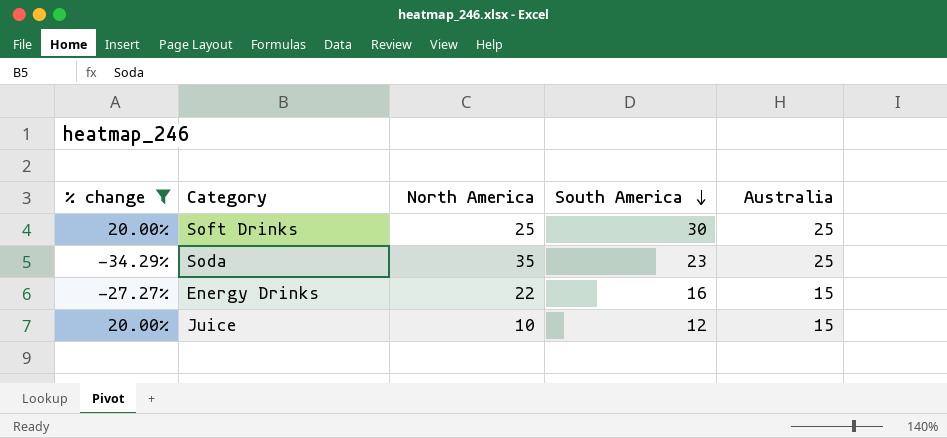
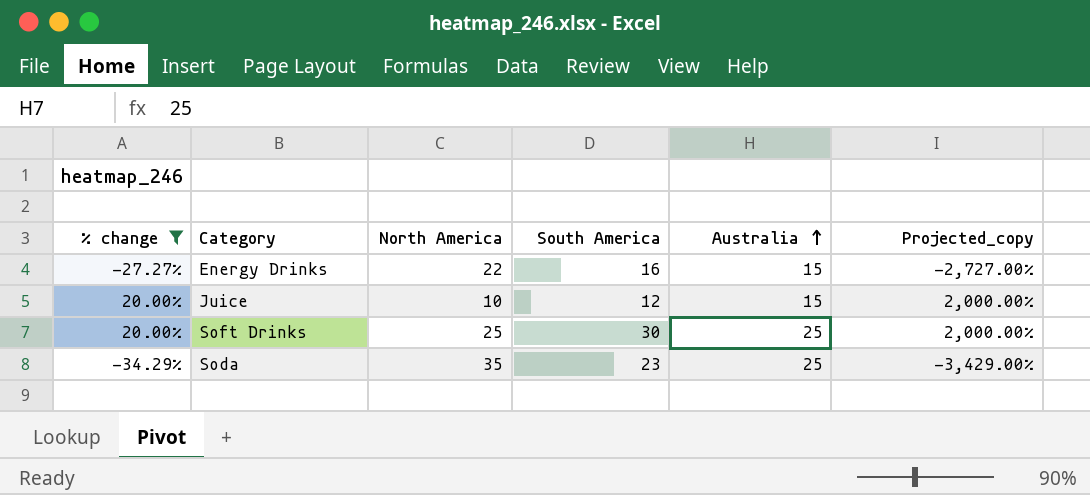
row order: South America descending -> Australia ascending
column Projected_copy | formula: none -> [% change] * 100

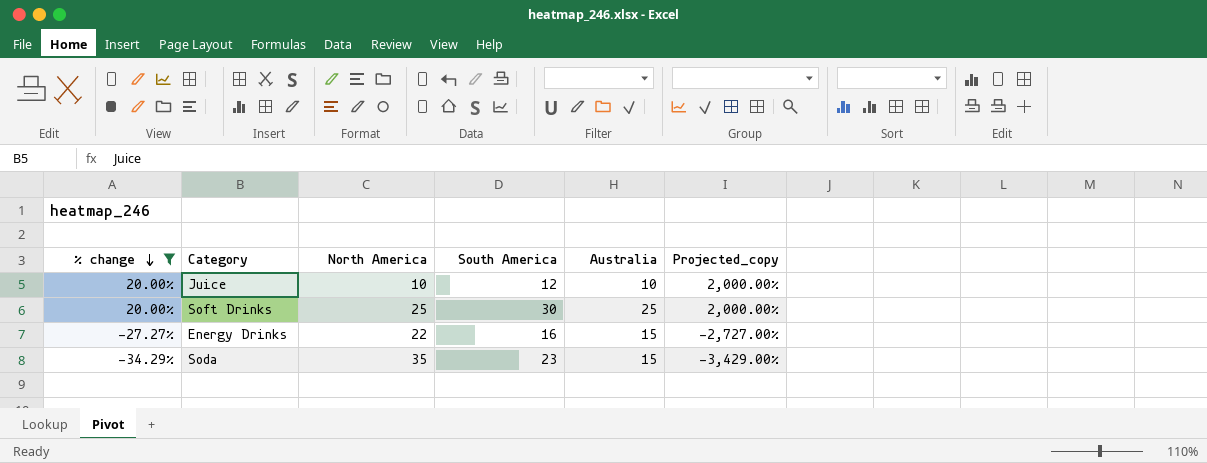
row order: Australia ascending -> % change descending
Juice | Australia: 15 -> 10
Soda | Australia: 25 -> 15

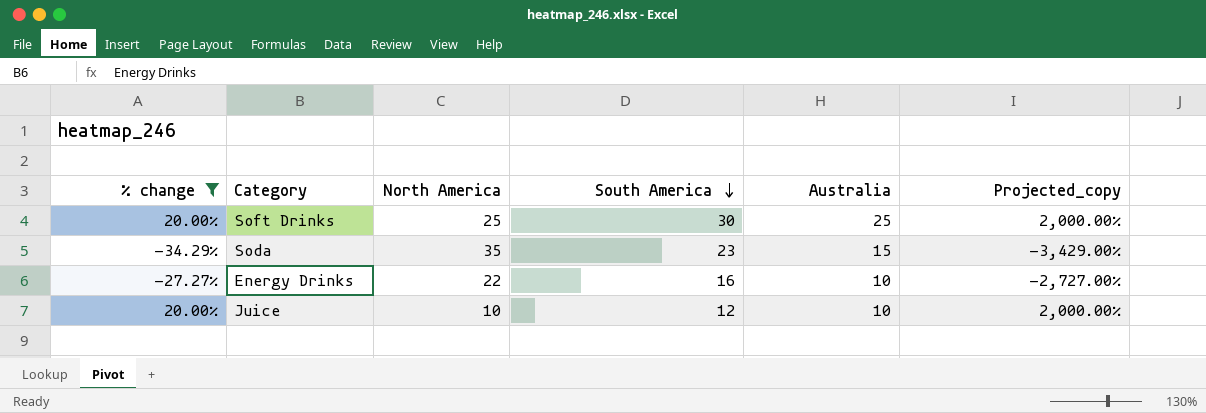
row order: % change descending -> South America descending
Energy Drinks | Australia: 15 -> 10

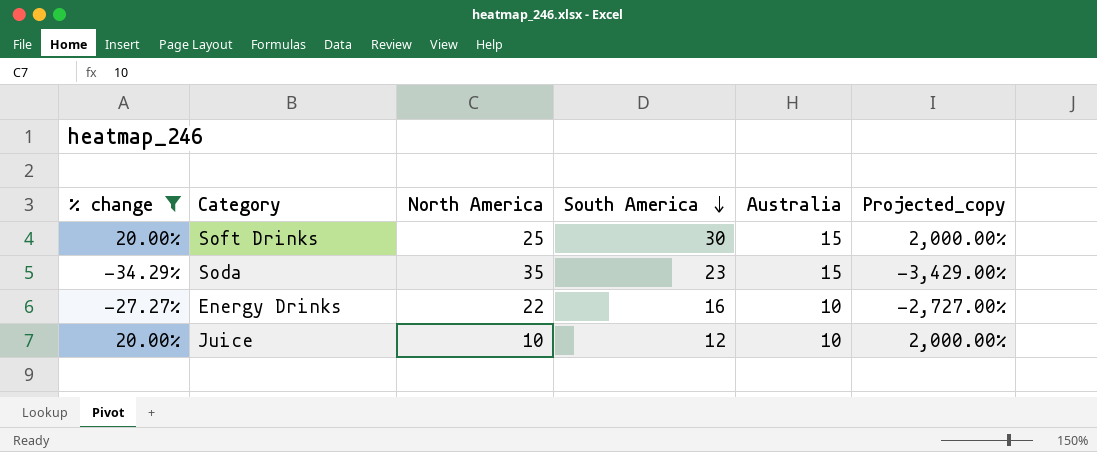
Soft Drinks | Australia: 25 -> 15

